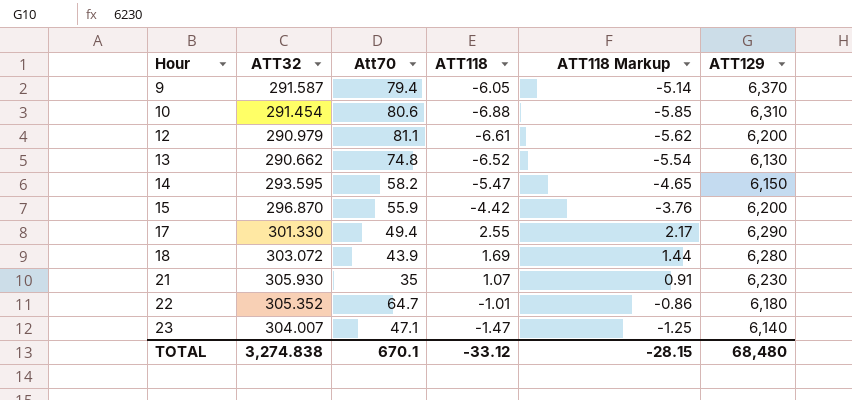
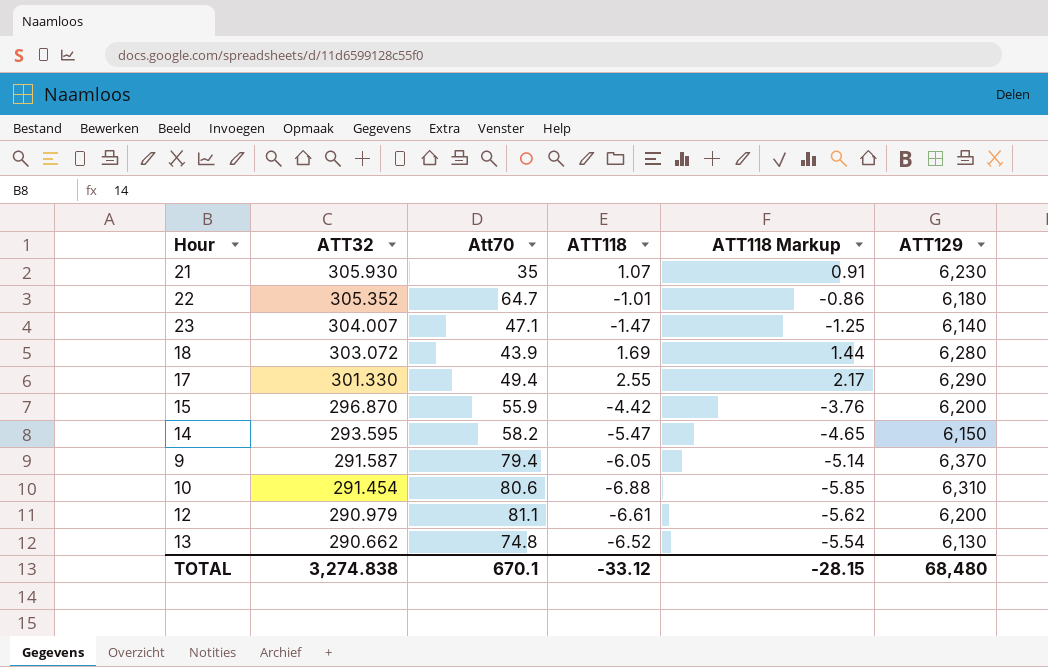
row order: Hour ascending -> ATT32 descending

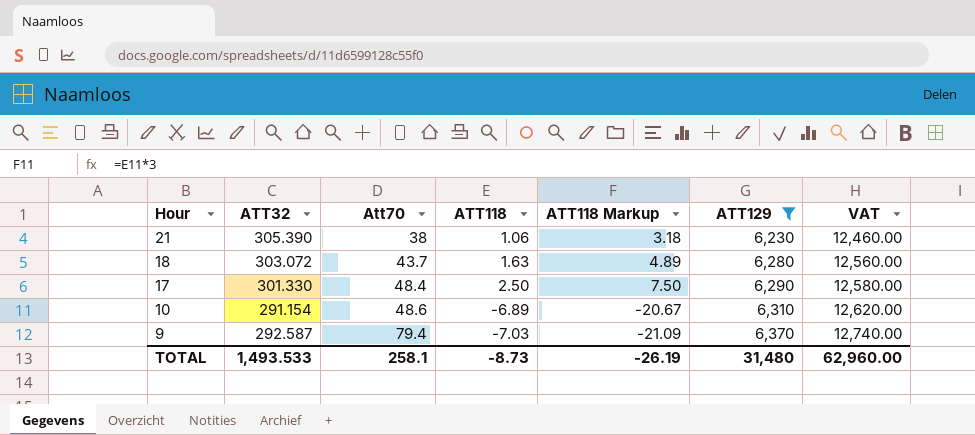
filter: none -> ATT129 >= 6,230
row order: ATT32 descending -> Hour descending
column ATT118 Markup | formula: [ATT118] * 0.85 -> [ATT118] * 3
column VAT | formula: none -> [ATT129] * 2
21 | ATT32: 305.930 -> 305.390
21 | Att70: 35 -> 38
21 | ATT118: 1.07 -> 1.06
18 | Att70: 43.9 -> 43.7
18 | ATT118: 1.69 -> 1.63
17 | Att70: 49.4 -> 48.4
17 | ATT118: 2.55 -> 2.50
10 | ATT32: 291.454 -> 291.154
10 | Att70: 80.6 -> 48.6
10 | ATT118: -6.88 -> -6.89
9 | ATT32: 291.587 -> 292.587
9 | ATT118: -6.05 -> -7.03
TOTAL | ATT32: 3,274.838 -> 1,493.533
TOTAL | Att70: 670.1 -> 258.1
TOTAL | ATT118: -33.12 -> -8.73
TOTAL | ATT118 Markup: -28.15 -> -26.19
TOTAL | ATT129: 68,480 -> 31,480

